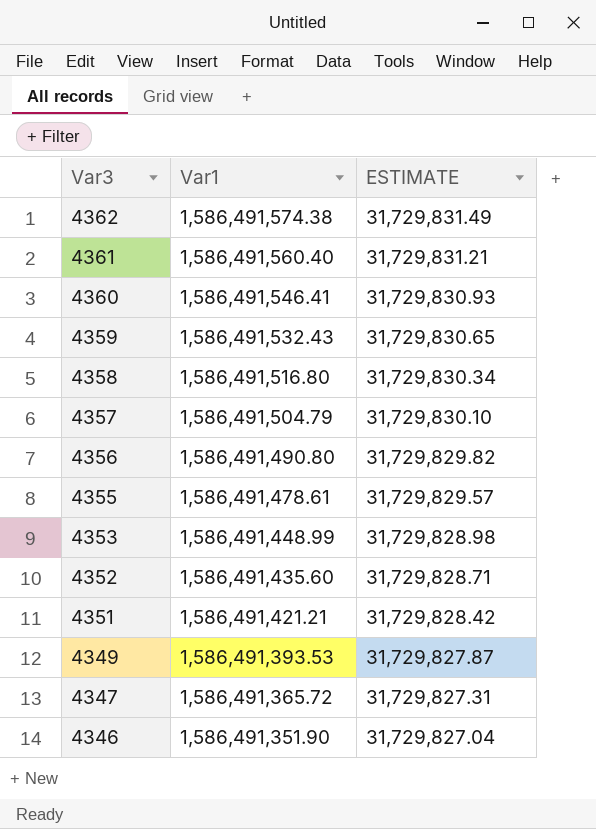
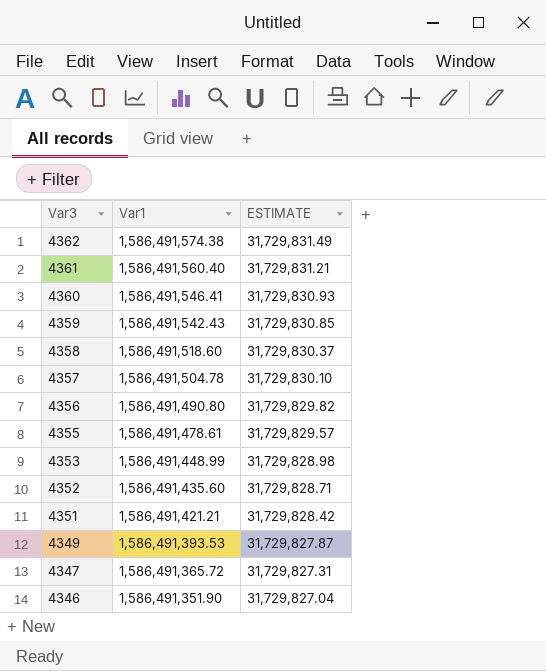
4359 | Var1: 1,586,491,532.43 -> 1,586,491,542.43
4359 | ESTIMATE: 31,729,830.65 -> 31,729,830.85
4358 | Var1: 1,586,491,516.80 -> 1,586,491,518.60
4358 | ESTIMATE: 31,729,830.34 -> 31,729,830.37
4357 | Var1: 1,586,491,504.79 -> 1,586,491,504.78

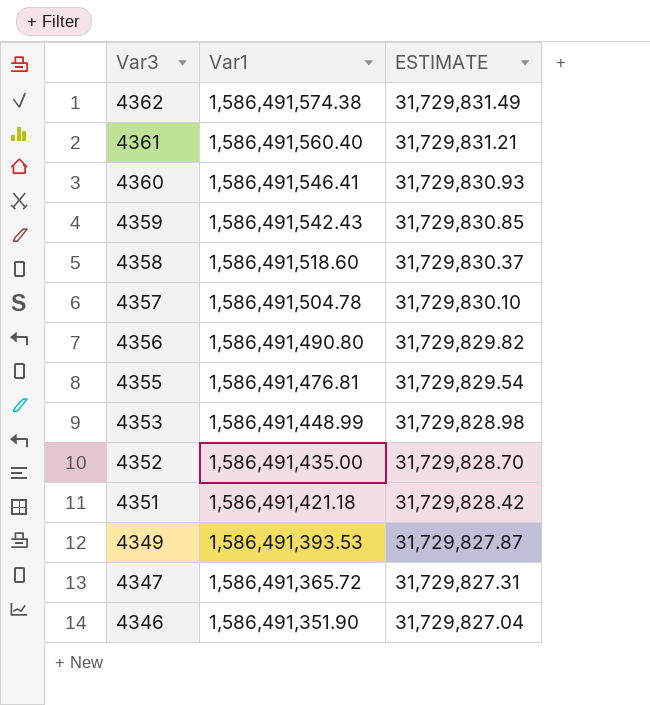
4355 | Var1: 1,586,491,478.61 -> 1,586,491,476.81
4355 | ESTIMATE: 31,729,829.57 -> 31,729,829.54
4352 | Var1: 1,586,491,435.60 -> 1,586,491,435.00
4352 | ESTIMATE: 31,729,828.71 -> 31,729,828.70
4351 | Var1: 1,586,491,421.21 -> 1,586,491,421.18

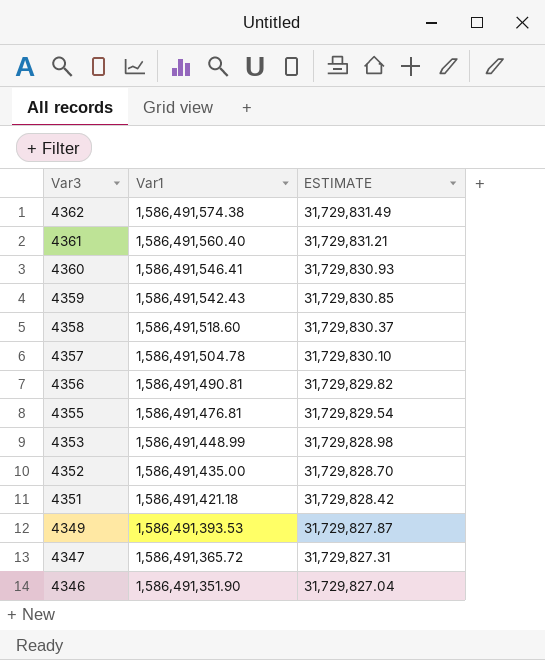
4356 | Var1: 1,586,491,490.80 -> 1,586,491,490.81

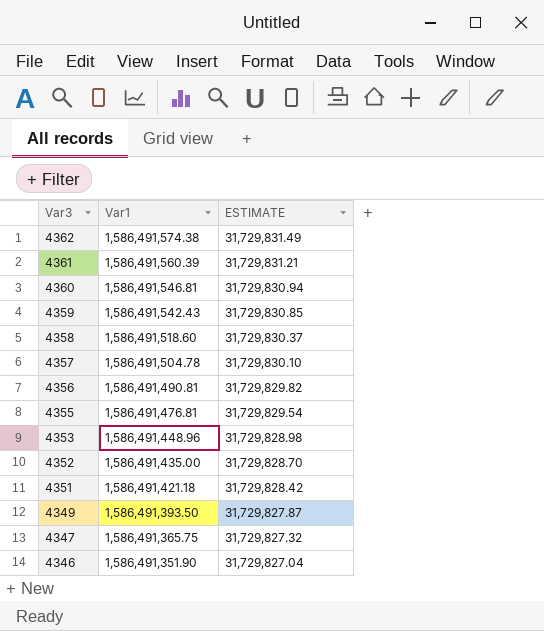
4361 | Var1: 1,586,491,560.40 -> 1,586,491,560.39
4360 | Var1: 1,586,491,546.41 -> 1,586,491,546.81
4360 | ESTIMATE: 31,729,830.93 -> 31,729,830.94
4353 | Var1: 1,586,491,448.99 -> 1,586,491,448.96
4349 | Var1: 1,586,491,393.53 -> 1,586,491,393.50
4347 | Var1: 1,586,491,365.72 -> 1,586,491,365.75
4347 | ESTIMATE: 31,729,827.31 -> 31,729,827.32

